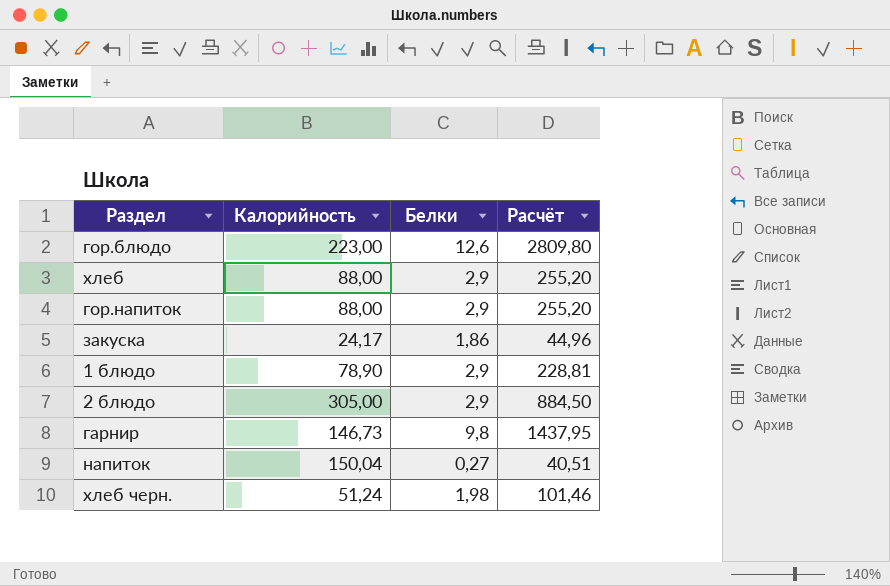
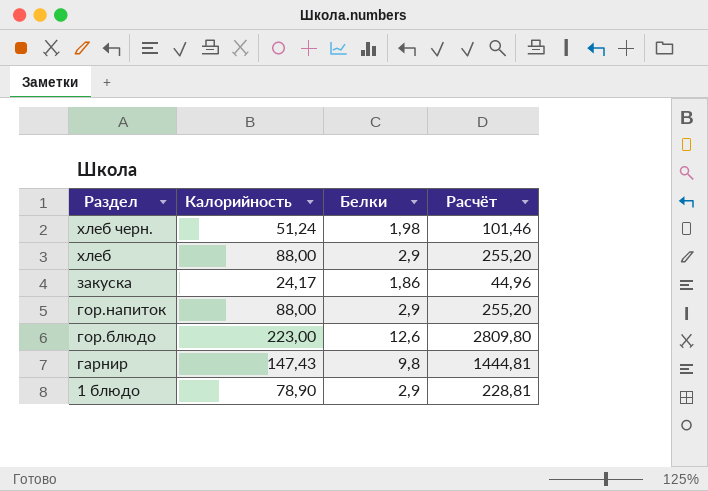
row order: none -> Раздел descending
row 2 блюдо: 305,00 | 2,9 | 884,50 -> none
row напиток: 150,04 | 0,27 | 40,51 -> none
гарнир | Калорийность: 146,73 -> 147,43
гарнир | Расчёт: 1437,95 -> 1444,81

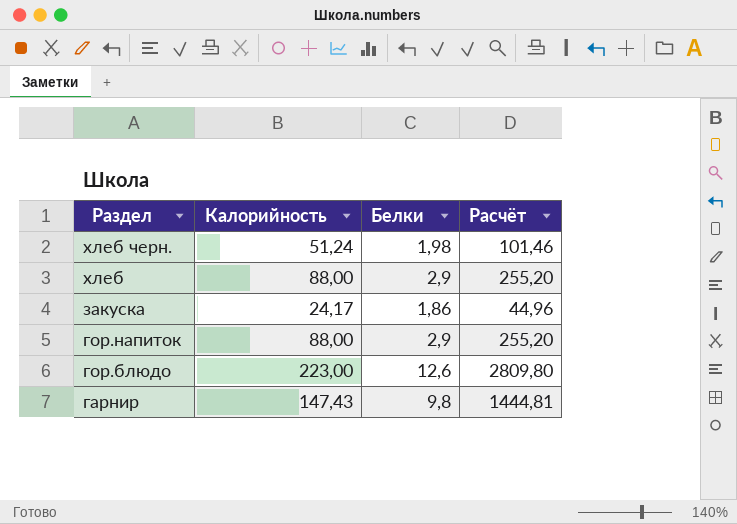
row 1 блюдо: 78,90 | 2,9 | 228,81 -> none

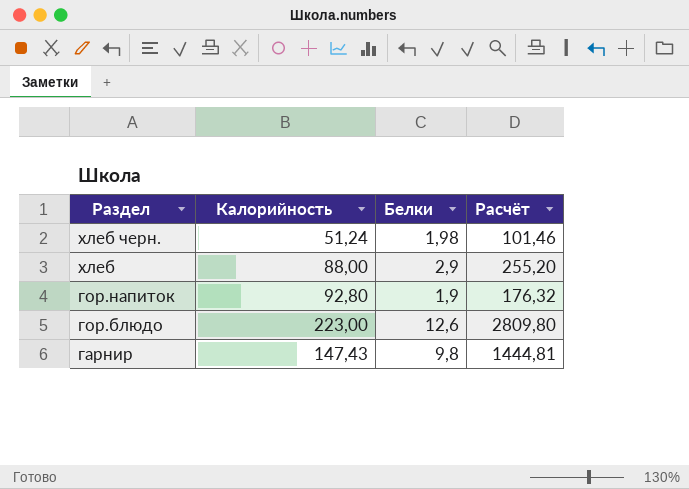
row закуска: 24,17 | 1,86 | 44,96 -> none
гор.напиток | Калорийность: 88,00 -> 92,80
гор.напиток | Белки: 2,9 -> 1,9
гор.напиток | Расчёт: 255,20 -> 176,32

